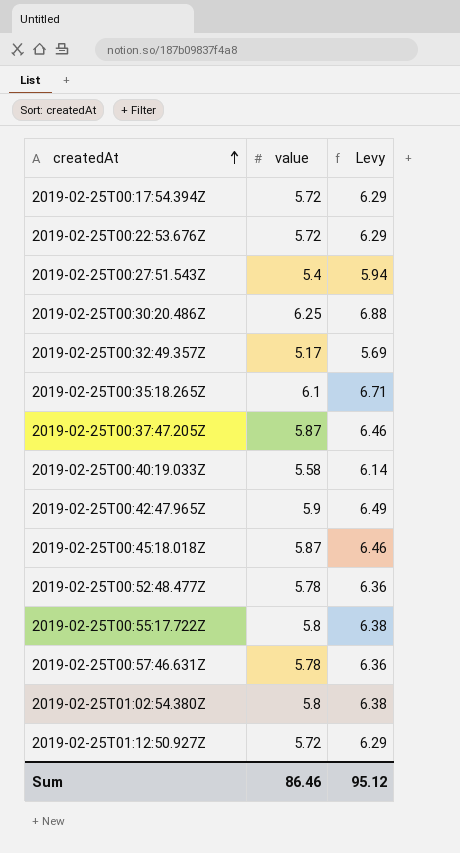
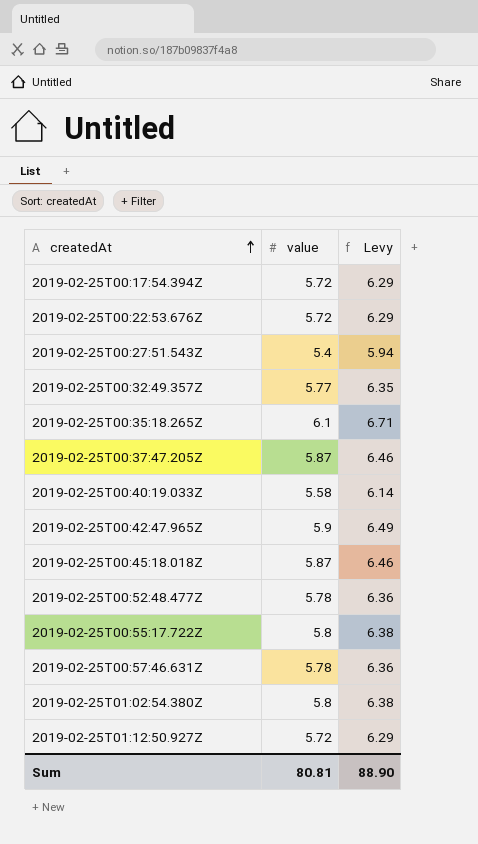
row 2019-02-25T00:30:20.486Z: 6.25 | 6.88 -> none
2019-02-25T00:32:49.357Z | value: 5.17 -> 5.77
2019-02-25T00:32:49.357Z | Levy: 5.69 -> 6.35
Sum | value: 86.46 -> 80.81
Sum | Levy: 95.12 -> 88.90

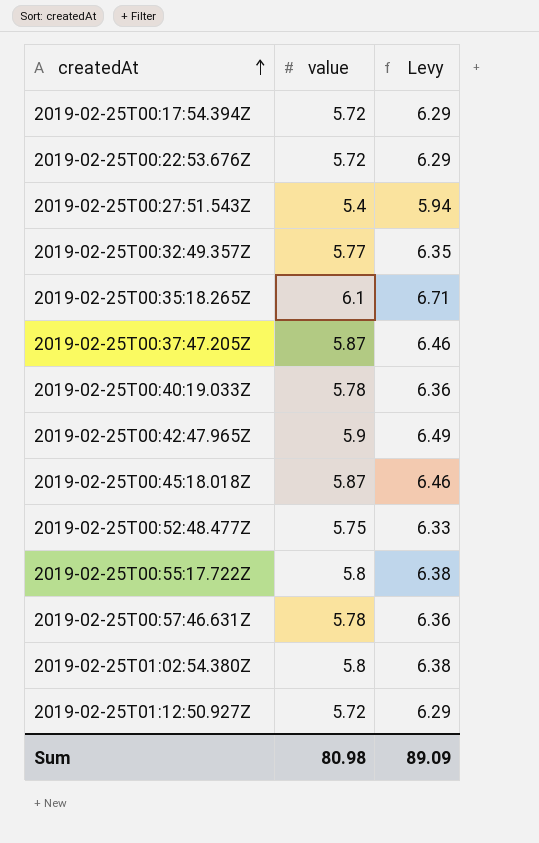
2019-02-25T00:40:19.033Z | value: 5.58 -> 5.78
2019-02-25T00:40:19.033Z | Levy: 6.14 -> 6.36
2019-02-25T00:52:48.477Z | value: 5.78 -> 5.75
2019-02-25T00:52:48.477Z | Levy: 6.36 -> 6.33
Sum | value: 80.81 -> 80.98
Sum | Levy: 88.90 -> 89.09

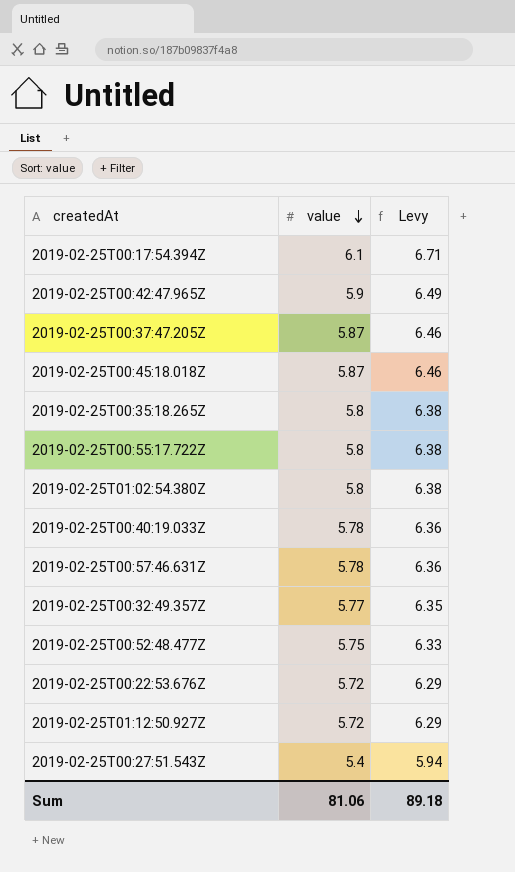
row order: createdAt ascending -> value descending
2019-02-25T00:17:54.394Z | value: 5.72 -> 6.1
2019-02-25T00:17:54.394Z | Levy: 6.29 -> 6.71
2019-02-25T00:35:18.265Z | value: 6.1 -> 5.8
2019-02-25T00:35:18.265Z | Levy: 6.71 -> 6.38
Sum | value: 80.98 -> 81.06
Sum | Levy: 89.09 -> 89.18

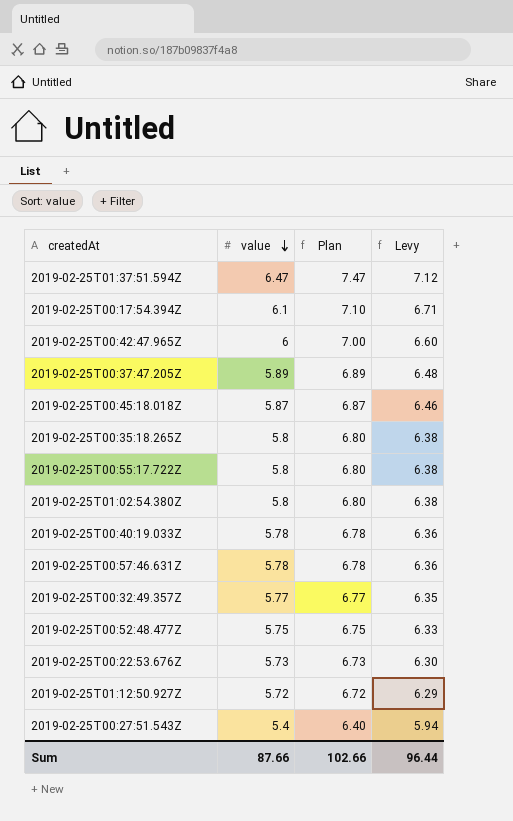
column Plan | formula: none -> [value] + 1
row 2019-02-25T01:37:51.594Z: none -> 6.47 | 7.47 | 7.12
2019-02-25T00:42:47.965Z | value: 5.9 -> 6
2019-02-25T00:42:47.965Z | Levy: 6.49 -> 6.60
2019-02-25T00:37:47.205Z | value: 5.87 -> 5.89
2019-02-25T00:37:47.205Z | Levy: 6.46 -> 6.48
2019-02-25T00:22:53.676Z | value: 5.72 -> 5.73
2019-02-25T00:22:53.676Z | Levy: 6.29 -> 6.30
Sum | value: 81.06 -> 87.66
Sum | Levy: 89.18 -> 96.44

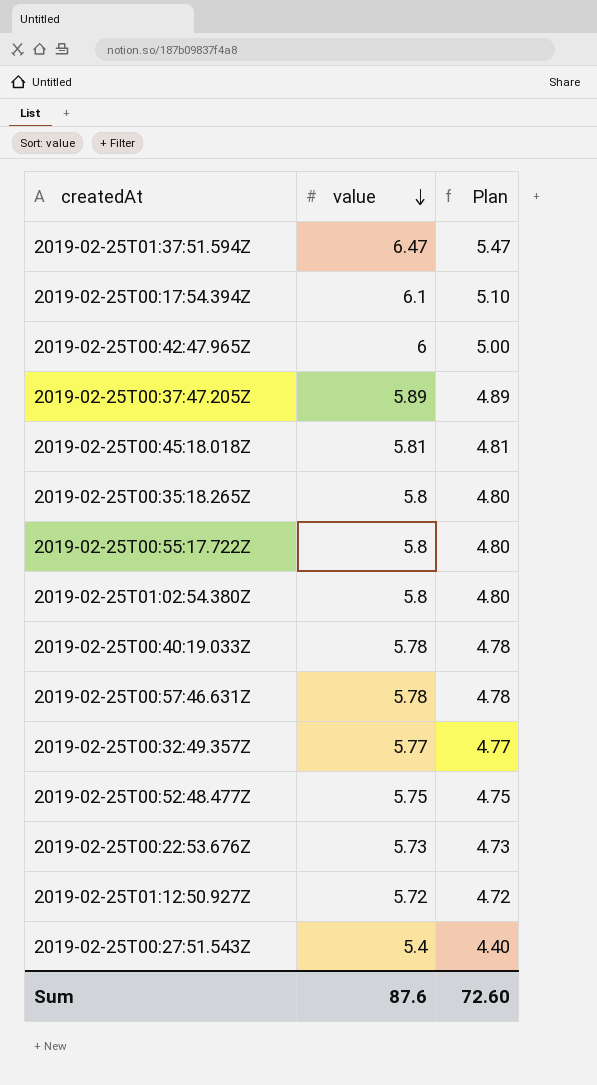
column Levy | formula: [value] * 1.1 -> none
column Plan | formula: [value] + 1 -> [value] - 1
2019-02-25T00:45:18.018Z | value: 5.87 -> 5.81
Sum | value: 87.66 -> 87.6
Sum | Plan: 102.66 -> 72.60

